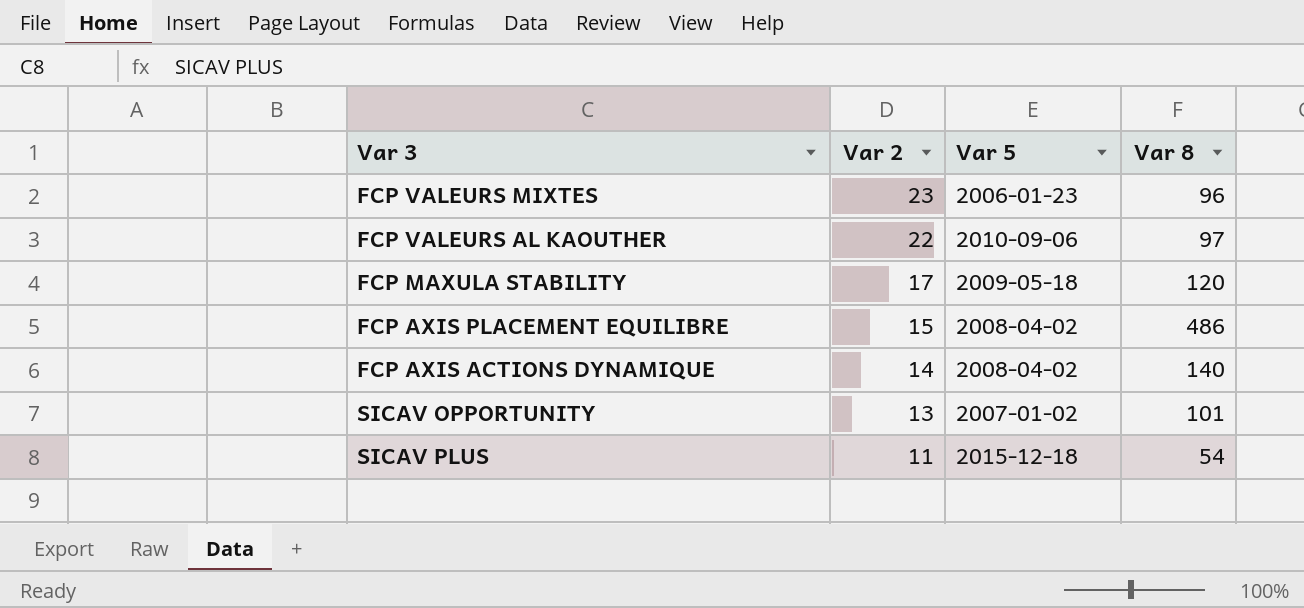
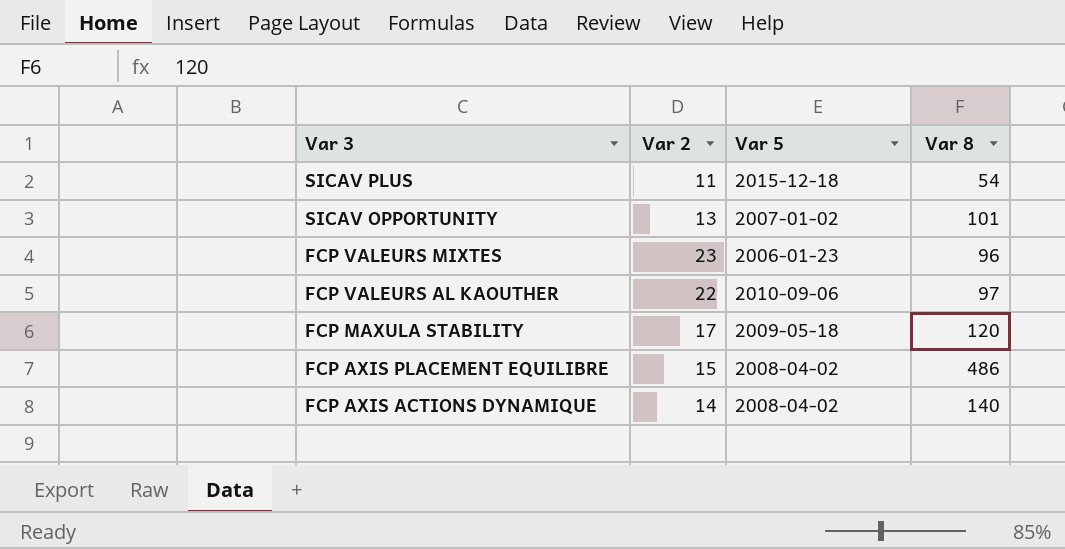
row order: Var 2 descending -> Var 3 descending

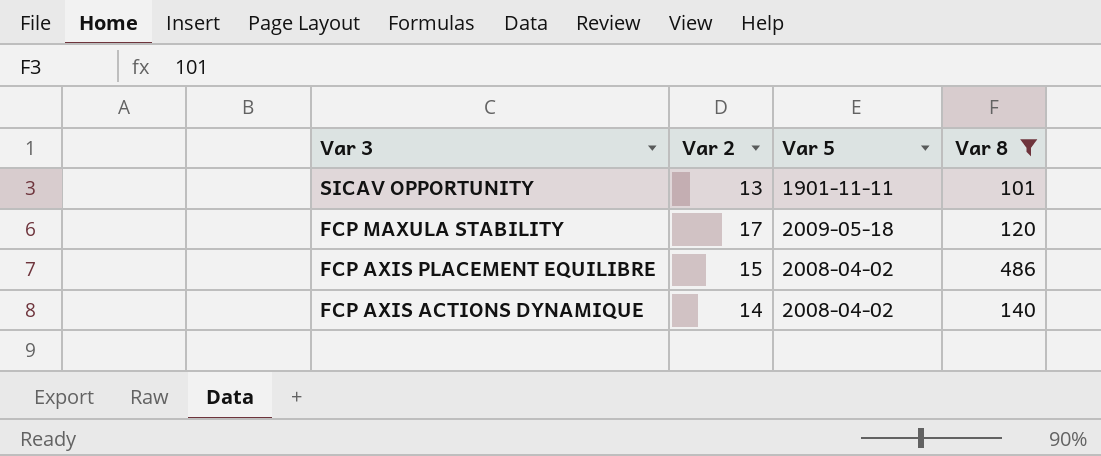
filter: none -> Var 8 >= 101
SICAV OPPORTUNITY | Var 5: 2007-01-02 -> 1901-11-11

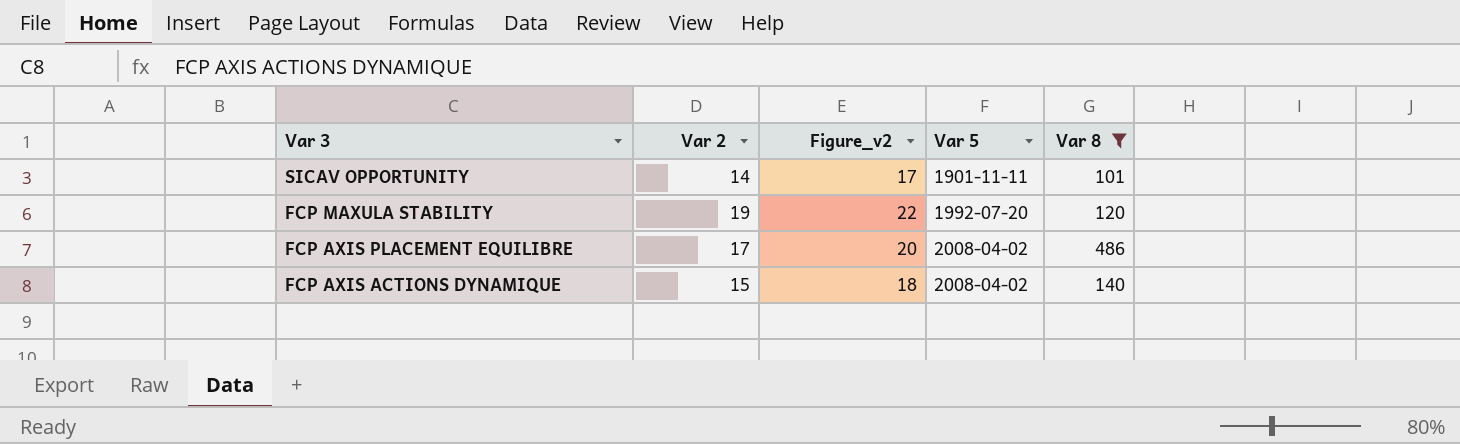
column Figure_v2 | formula: none -> [Var 2] + 3
SICAV OPPORTUNITY | Var 2: 13 -> 14
FCP MAXULA STABILITY | Var 2: 17 -> 19
FCP MAXULA STABILITY | Var 5: 2009-05-18 -> 1992-07-20
FCP AXIS PLACEMENT EQUILIBRE | Var 2: 15 -> 17
FCP AXIS ACTIONS DYNAMIQUE | Var 2: 14 -> 15

